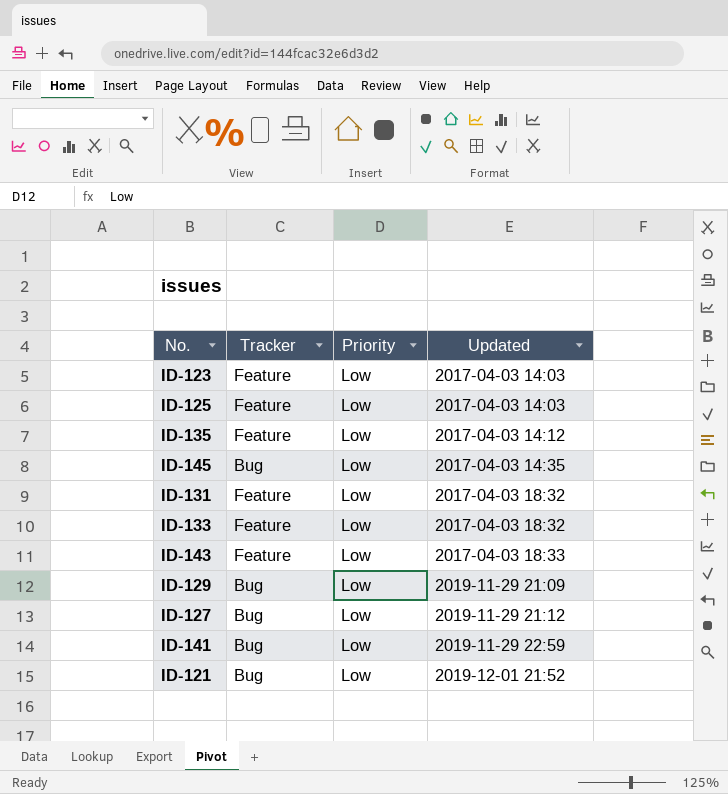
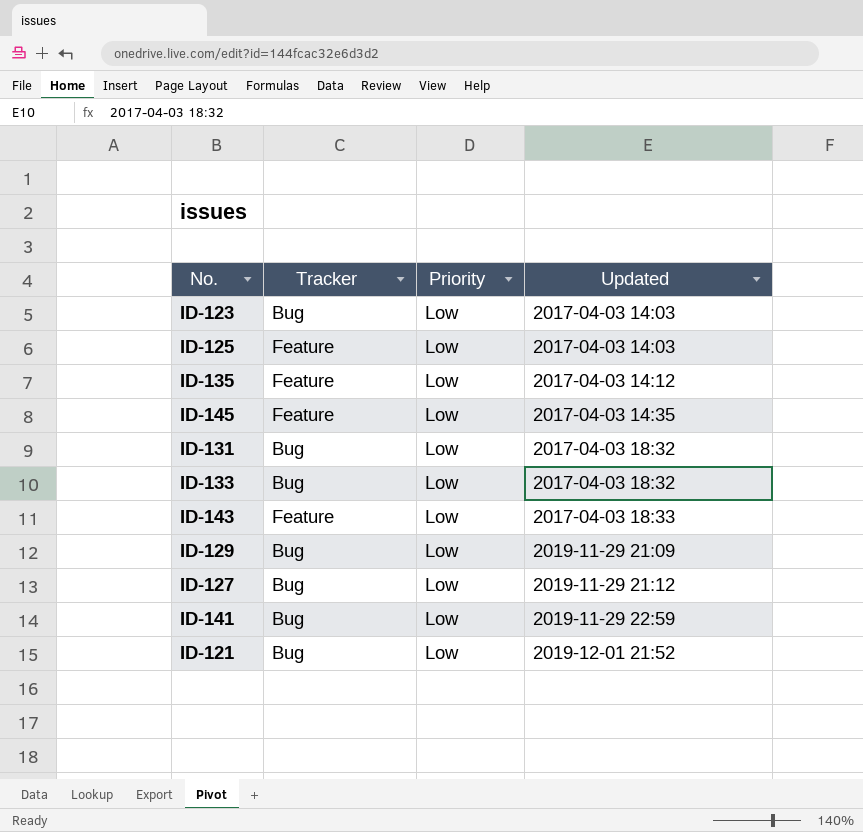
ID-123 | Tracker: Feature -> Bug
ID-145 | Tracker: Bug -> Feature
ID-131 | Tracker: Feature -> Bug
ID-133 | Tracker: Feature -> Bug

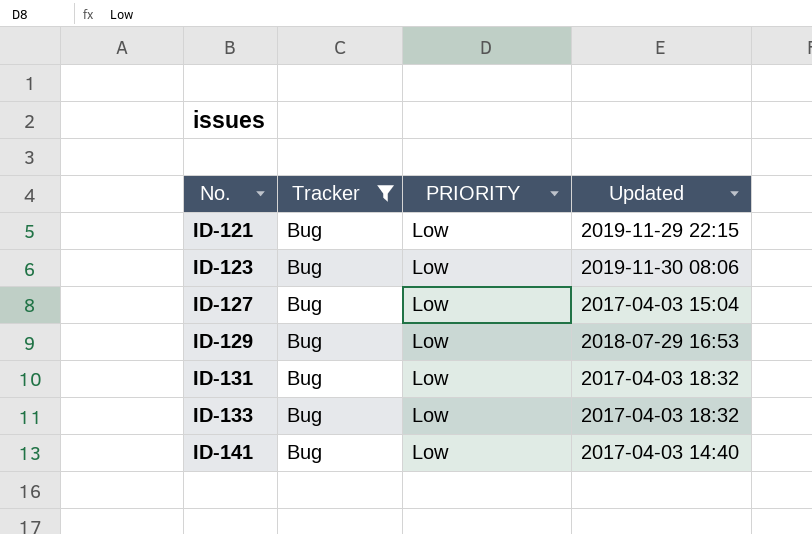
filter: none -> Tracker = Bug
row order: Updated ascending -> No. ascending
column name: Priority -> PRIORITY
ID-121 | Updated: 2019-12-01 21:52 -> 2019-11-29 22:15
ID-123 | Updated: 2017-04-03 14:03 -> 2019-11-30 08:06
ID-127 | Updated: 2019-11-29 21:12 -> 2017-04-03 15:04
ID-129 | Updated: 2019-11-29 21:09 -> 2018-07-29 16:53
ID-141 | Updated: 2019-11-29 22:59 -> 2017-04-03 14:40

